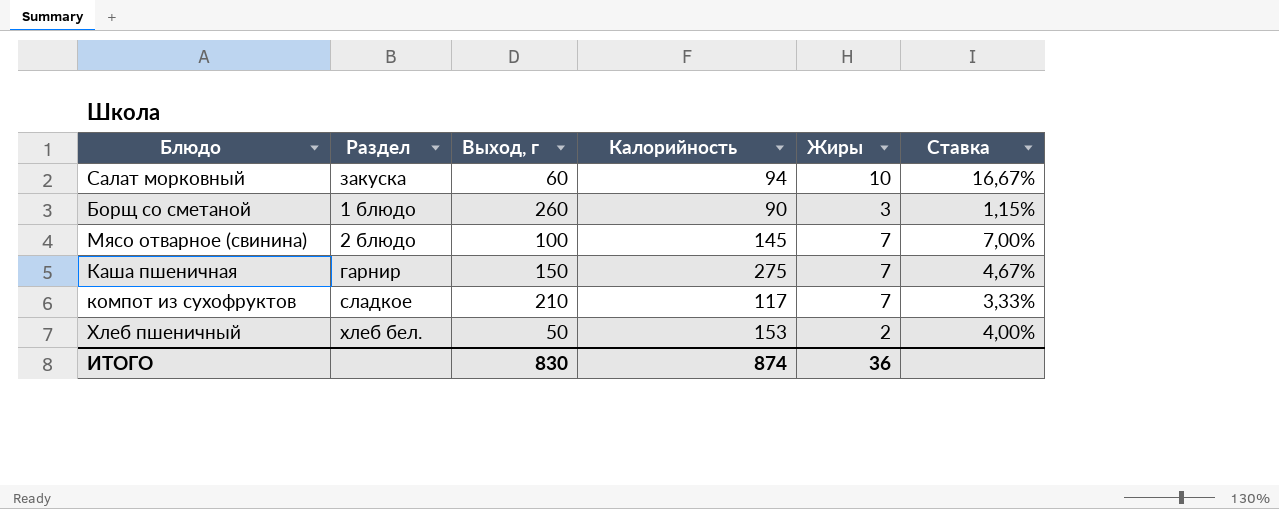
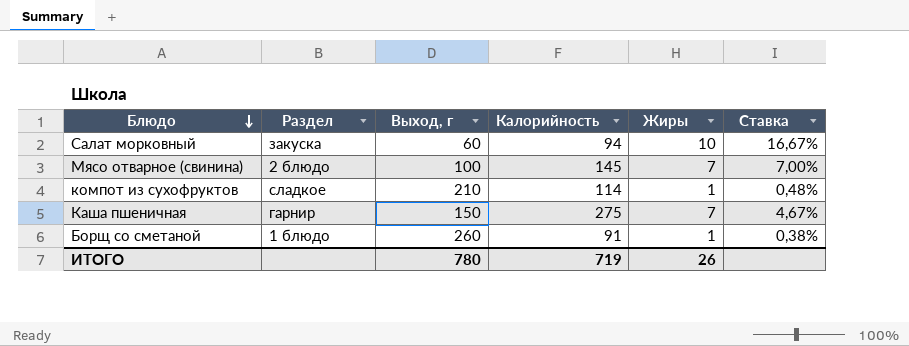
row order: none -> Блюдо descending
row Хлеб пшеничный: хлеб бел. | 50 | 153 | 2 | 4,00% -> none
компот из сухофруктов | Калорийность: 117 -> 114
компот из сухофруктов | Жиры: 7 -> 1
компот из сухофруктов | Ставка: 3,33% -> 0,48%
Борщ со сметаной | Калорийность: 90 -> 91
Борщ со сметаной | Жиры: 3 -> 1
Борщ со сметаной | Ставка: 1,15% -> 0,38%
ИТОГО | Выход, г: 830 -> 780
ИТОГО | Калорийность: 874 -> 719
ИТОГО | Жиры: 36 -> 26

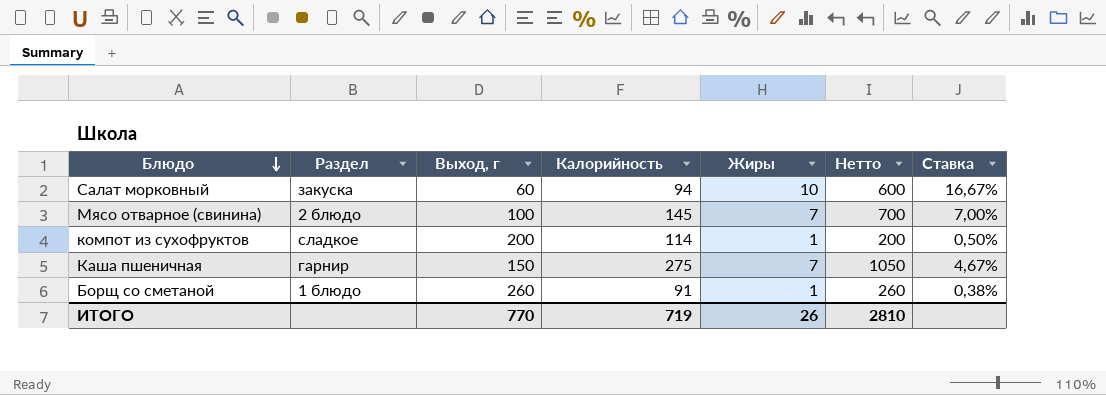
column Нетто | formula: none -> [Выход, г] * [Жиры]
компот из сухофруктов | Выход, г: 210 -> 200
компот из сухофруктов | Ставка: 0,48% -> 0,50%
ИТОГО | Выход, г: 780 -> 770

